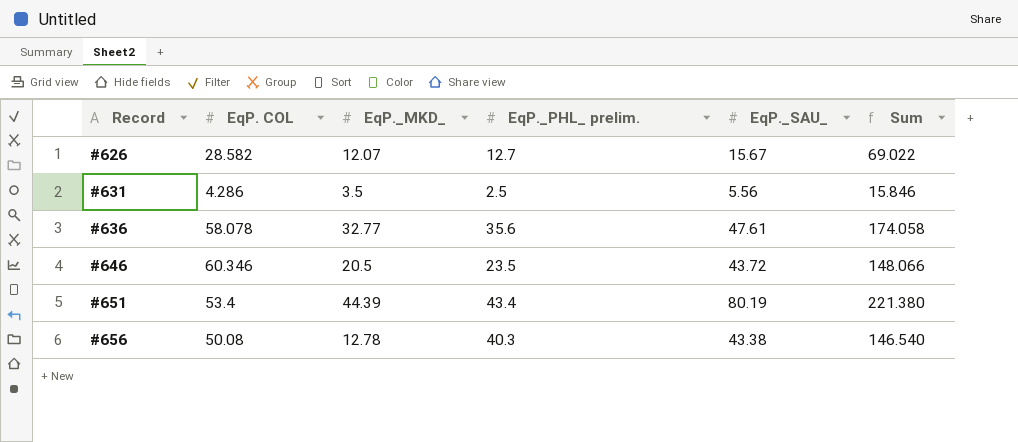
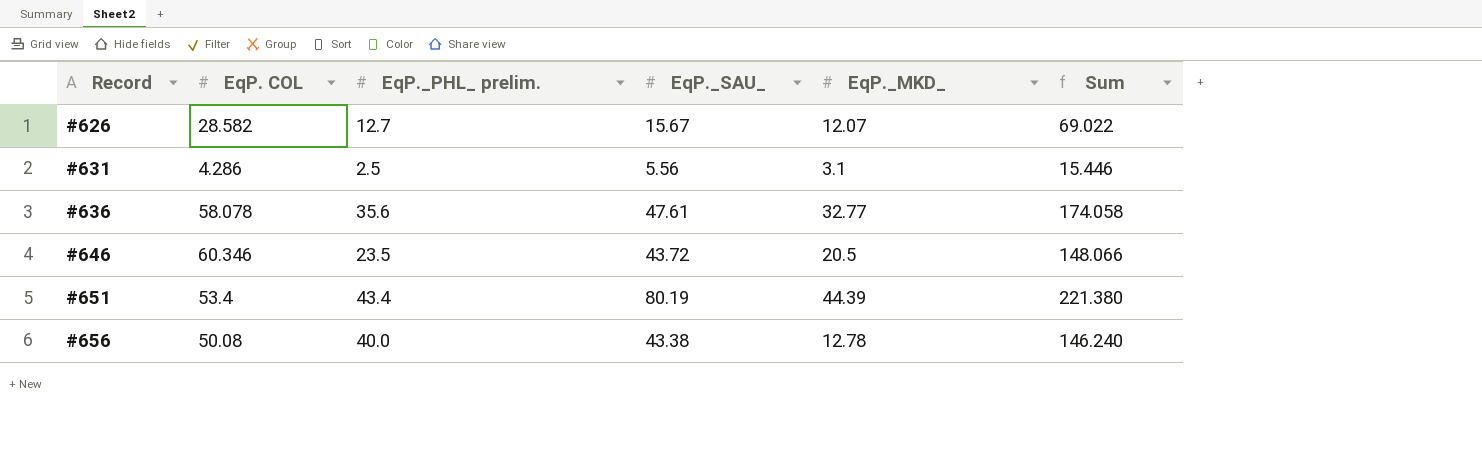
column EqP._MKD_ | position: 3 -> 5
#631 | EqP._MKD_: 3.5 -> 3.1
#631 | Sum: 15.846 -> 15.446
#656 | EqP._PHL_ prelim.: 40.3 -> 40.0
#656 | Sum: 146.540 -> 146.240

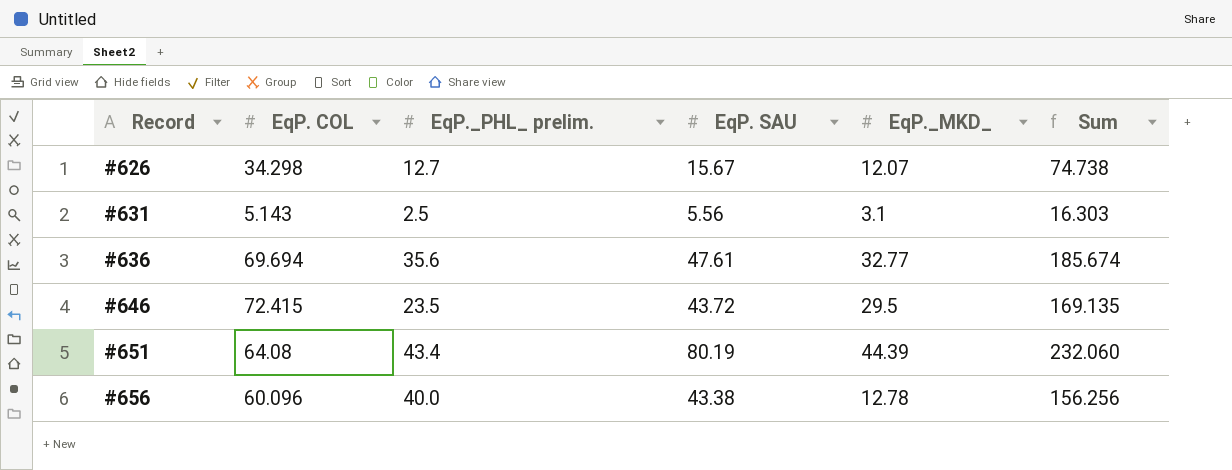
column name: EqP._SAU_ -> EqP. SAU
#626 | EqP. COL: 28.582 -> 34.298
#626 | Sum: 69.022 -> 74.738
#631 | EqP. COL: 4.286 -> 5.143
#631 | Sum: 15.446 -> 16.303
#636 | EqP. COL: 58.078 -> 69.694
#636 | Sum: 174.058 -> 185.674
#646 | EqP. COL: 60.346 -> 72.415
#646 | EqP._MKD_: 20.5 -> 29.5
#646 | Sum: 148.066 -> 169.135
#651 | EqP. COL: 53.4 -> 64.08
#651 | Sum: 221.380 -> 232.060
#656 | EqP. COL: 50.08 -> 60.096
#656 | Sum: 146.240 -> 156.256

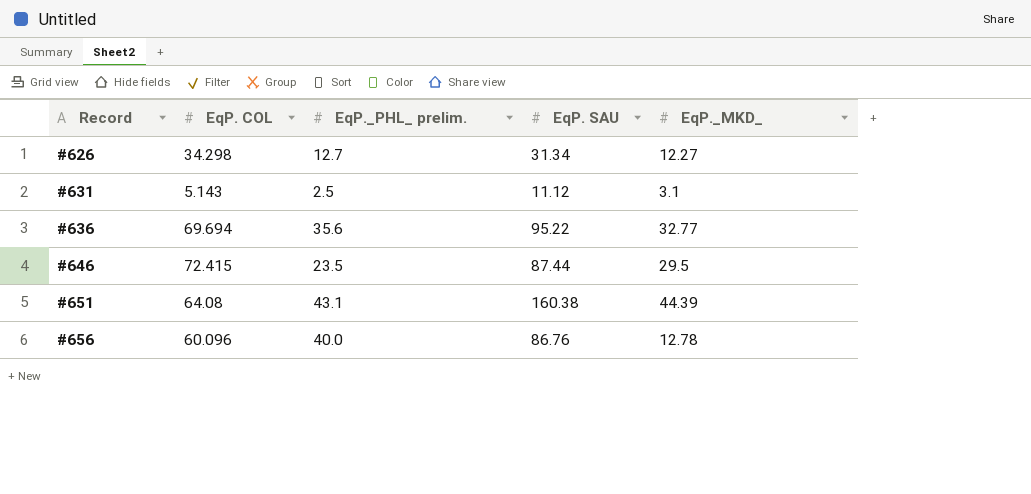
column Sum | formula: [EqP. COL] + [EqP._PHL_ prelim.] + [EqP. SAU] + [EqP._MKD_] -> none
#626 | EqP. SAU: 15.67 -> 31.34
#626 | EqP._MKD_: 12.07 -> 12.27
#631 | EqP. SAU: 5.56 -> 11.12
#636 | EqP. SAU: 47.61 -> 95.22
#646 | EqP. SAU: 43.72 -> 87.44
#651 | EqP._PHL_ prelim.: 43.4 -> 43.1
#651 | EqP. SAU: 80.19 -> 160.38
#656 | EqP. SAU: 43.38 -> 86.76

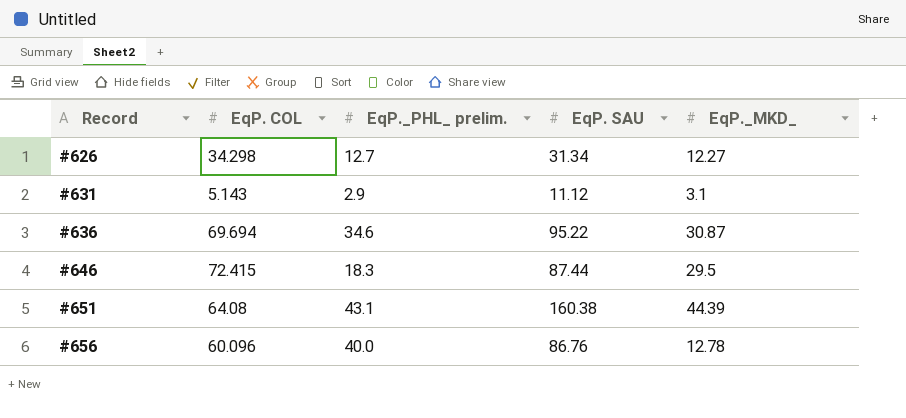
#631 | EqP._PHL_ prelim.: 2.5 -> 2.9
#636 | EqP._PHL_ prelim.: 35.6 -> 34.6
#636 | EqP._MKD_: 32.77 -> 30.87
#646 | EqP._PHL_ prelim.: 23.5 -> 18.3

